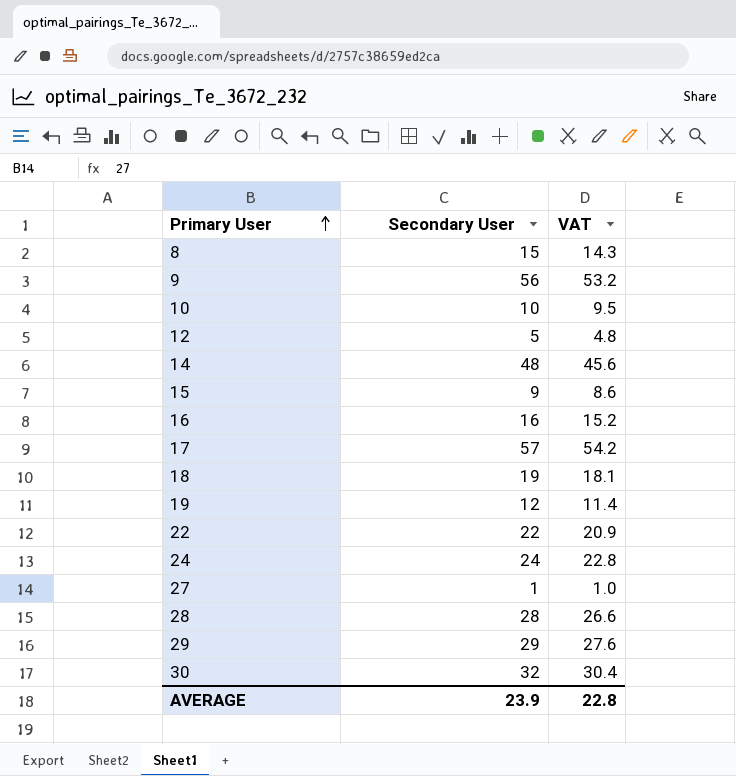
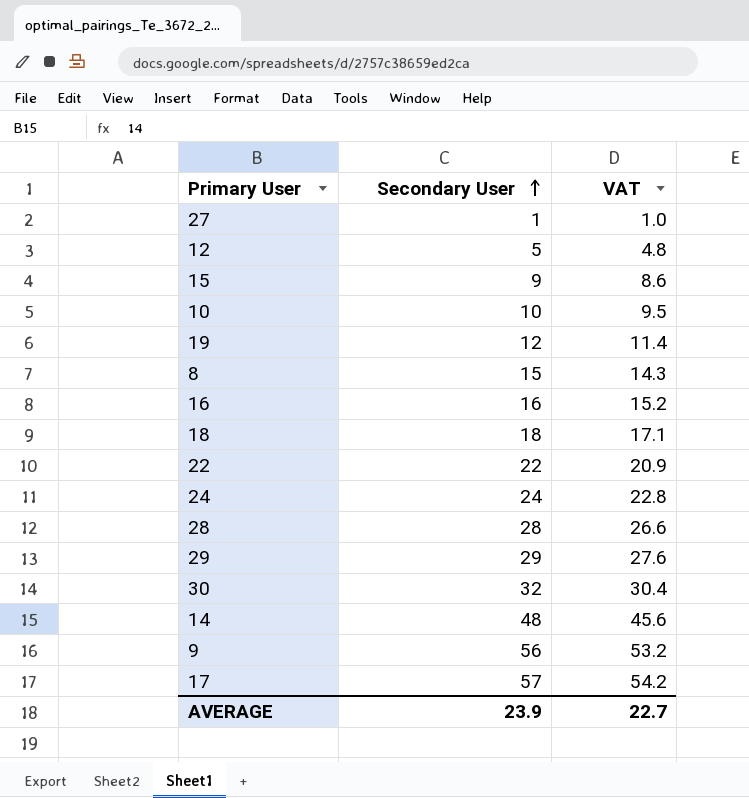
row order: Primary User ascending -> Secondary User ascending
18 | Secondary User: 19 -> 18
18 | VAT: 18.1 -> 17.1
AVERAGE | VAT: 22.8 -> 22.7

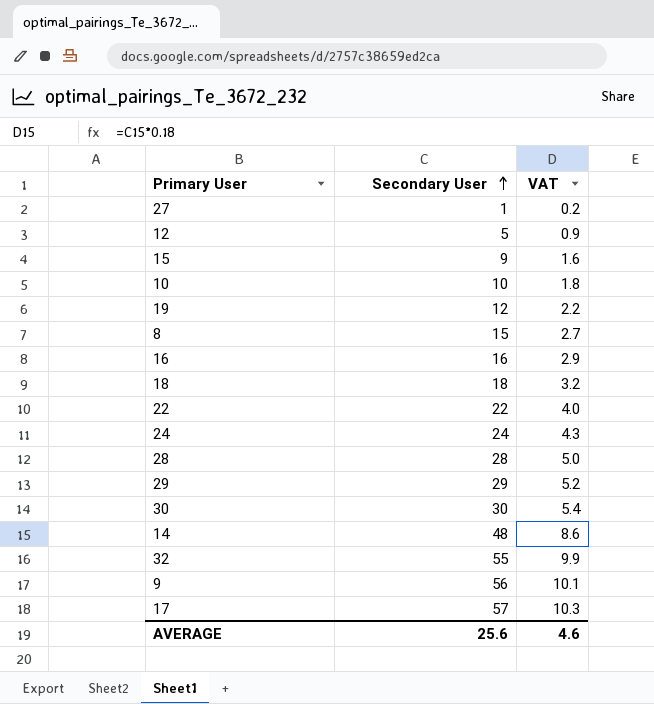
column VAT | formula: [Secondary User] * 0.95 -> [Secondary User] * 0.18
30 | Secondary User: 32 -> 30
row 32: none -> 55 | 9.9
AVERAGE | Secondary User: 23.9 -> 25.6
AVERAGE | VAT: 22.7 -> 4.6

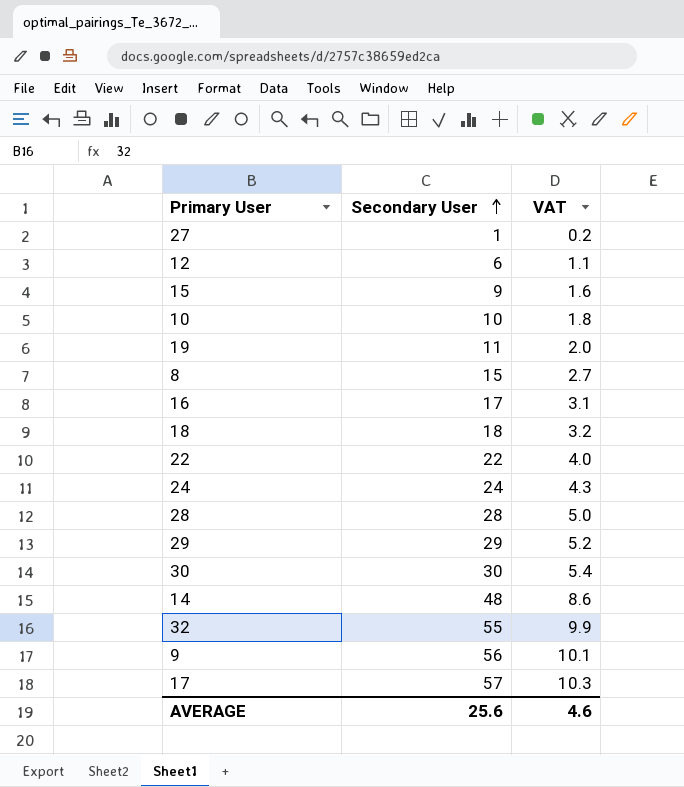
12 | Secondary User: 5 -> 6
12 | VAT: 0.9 -> 1.1
19 | Secondary User: 12 -> 11
19 | VAT: 2.2 -> 2.0
16 | Secondary User: 16 -> 17
16 | VAT: 2.9 -> 3.1

